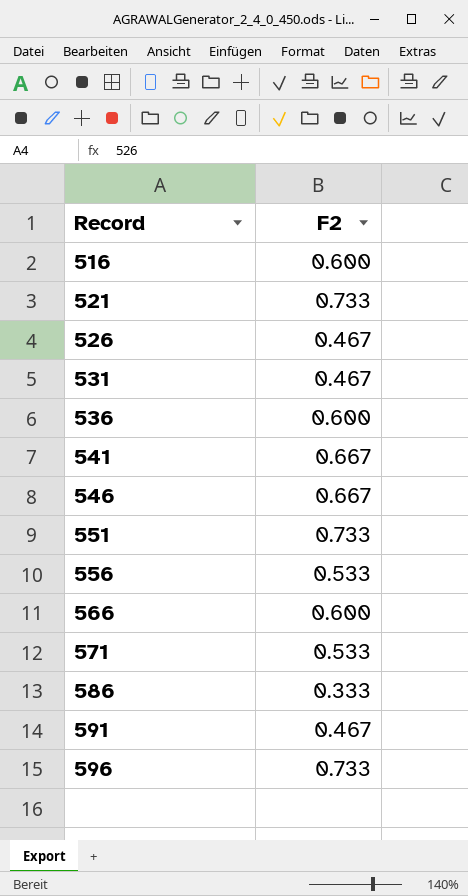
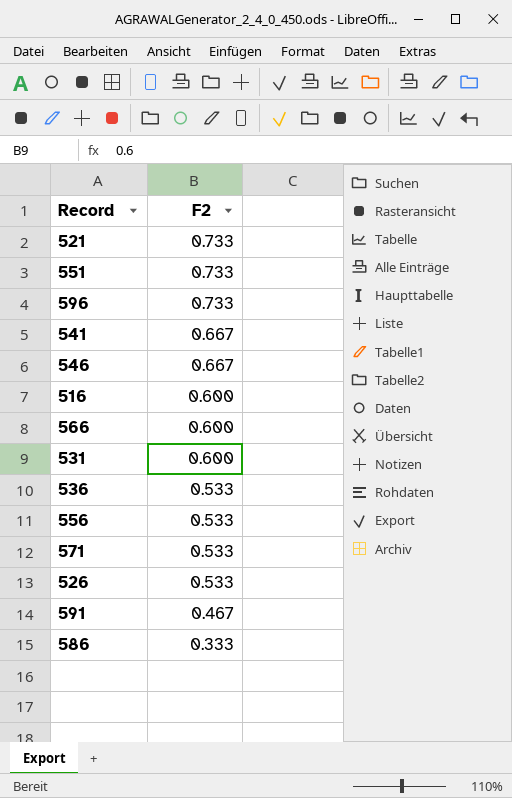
row order: Record ascending -> F2 descending
531 | F2: 0.467 -> 0.600
536 | F2: 0.600 -> 0.533
526 | F2: 0.467 -> 0.533

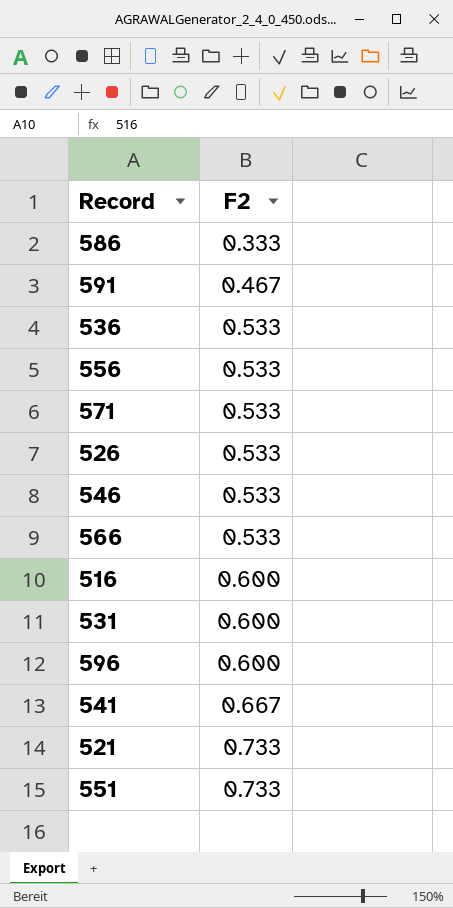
row order: F2 descending -> F2 ascending
546 | F2: 0.667 -> 0.533
566 | F2: 0.600 -> 0.533
596 | F2: 0.733 -> 0.600

